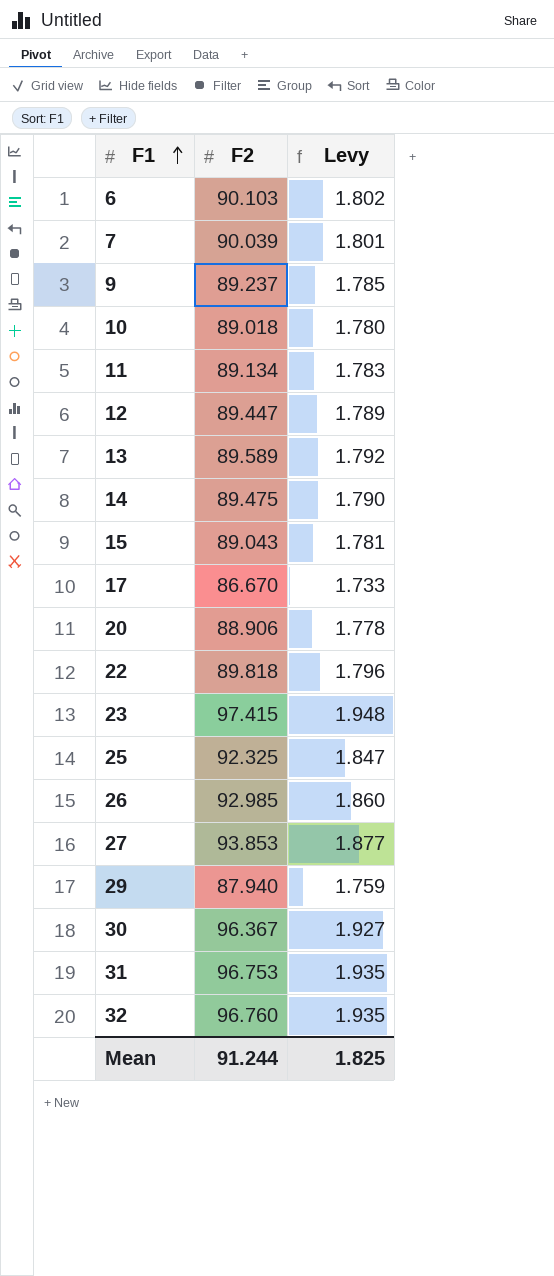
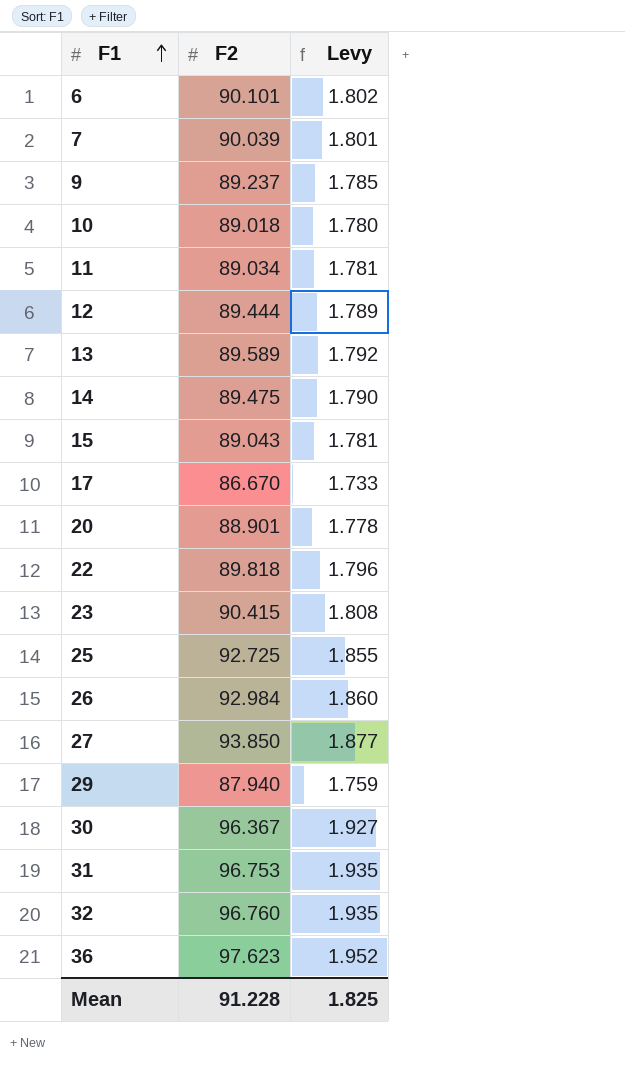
6 | F2: 90.103 -> 90.101
11 | F2: 89.134 -> 89.034
11 | Levy: 1.783 -> 1.781
12 | F2: 89.447 -> 89.444
20 | F2: 88.906 -> 88.901
23 | F2: 97.415 -> 90.415
23 | Levy: 1.948 -> 1.808
25 | F2: 92.325 -> 92.725
25 | Levy: 1.847 -> 1.855
26 | F2: 92.985 -> 92.984
27 | F2: 93.853 -> 93.850
row 36: none -> 97.623 | 1.952
Mean | F2: 91.244 -> 91.228

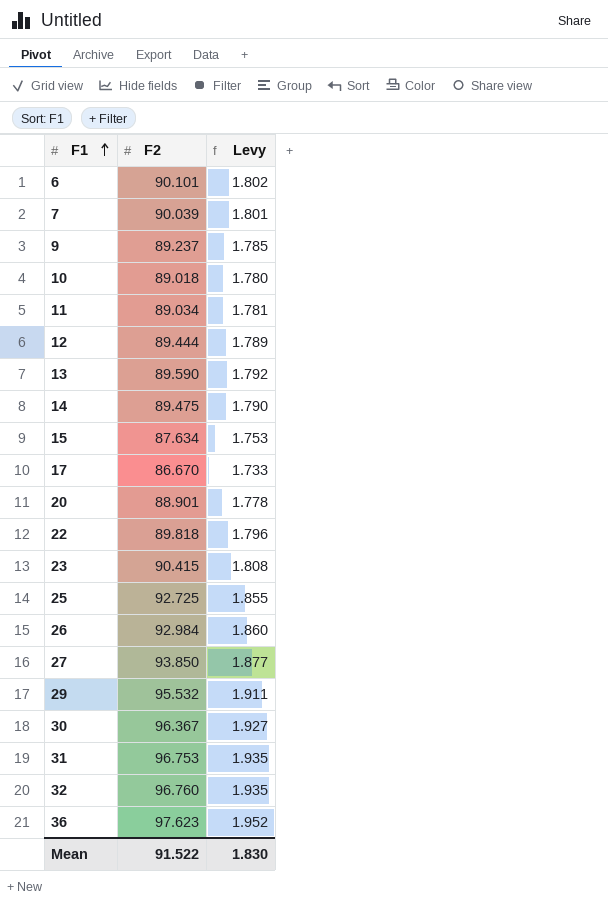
13 | F2: 89.589 -> 89.590
15 | F2: 89.043 -> 87.634
15 | Levy: 1.781 -> 1.753
29 | F2: 87.940 -> 95.532
29 | Levy: 1.759 -> 1.911
Mean | F2: 91.228 -> 91.522
Mean | Levy: 1.825 -> 1.830

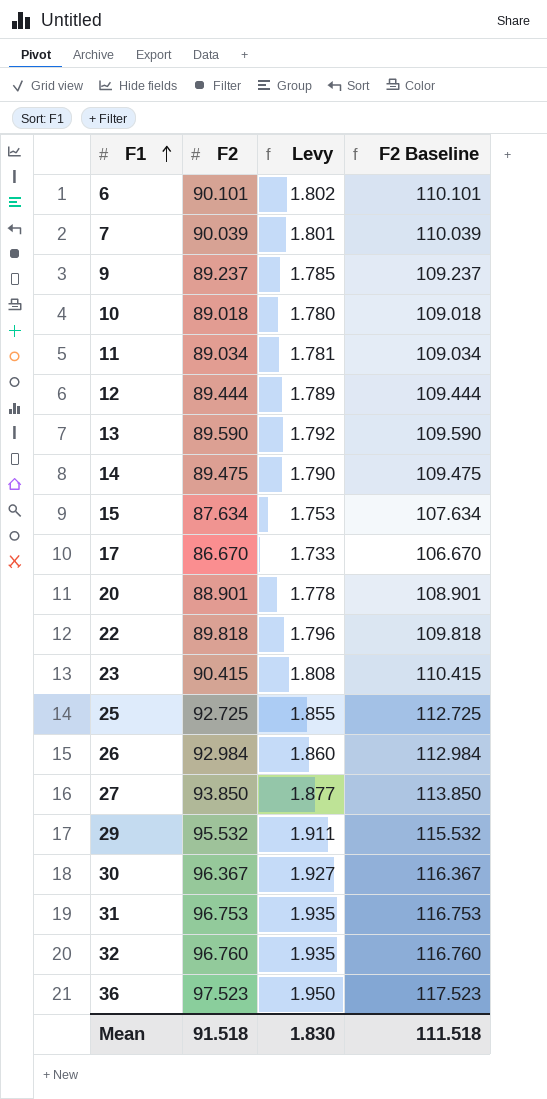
column F2 Baseline | formula: none -> [F2] + 20
36 | F2: 97.623 -> 97.523
36 | Levy: 1.952 -> 1.950
Mean | F2: 91.522 -> 91.518

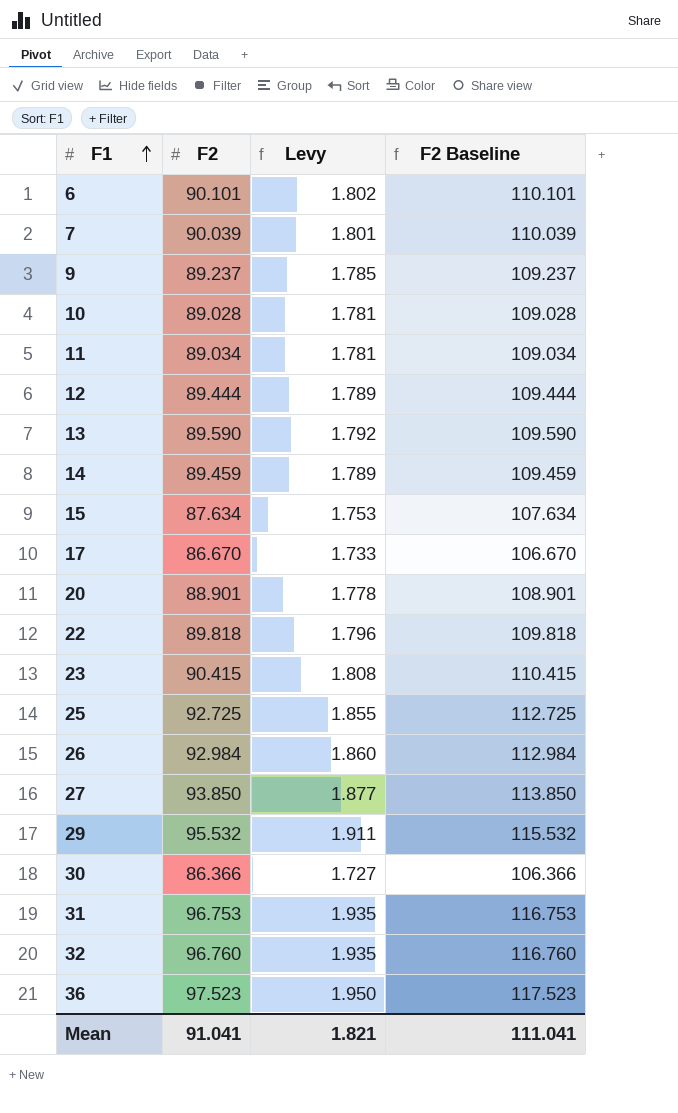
10 | F2: 89.018 -> 89.028
10 | Levy: 1.780 -> 1.781
10 | F2 Baseline: 109.018 -> 109.028
14 | F2: 89.475 -> 89.459
14 | Levy: 1.790 -> 1.789
14 | F2 Baseline: 109.475 -> 109.459
30 | F2: 96.367 -> 86.366
30 | Levy: 1.927 -> 1.727
30 | F2 Baseline: 116.367 -> 106.366
Mean | F2: 91.518 -> 91.041
Mean | Levy: 1.830 -> 1.821
Mean | F2 Baseline: 111.518 -> 111.041

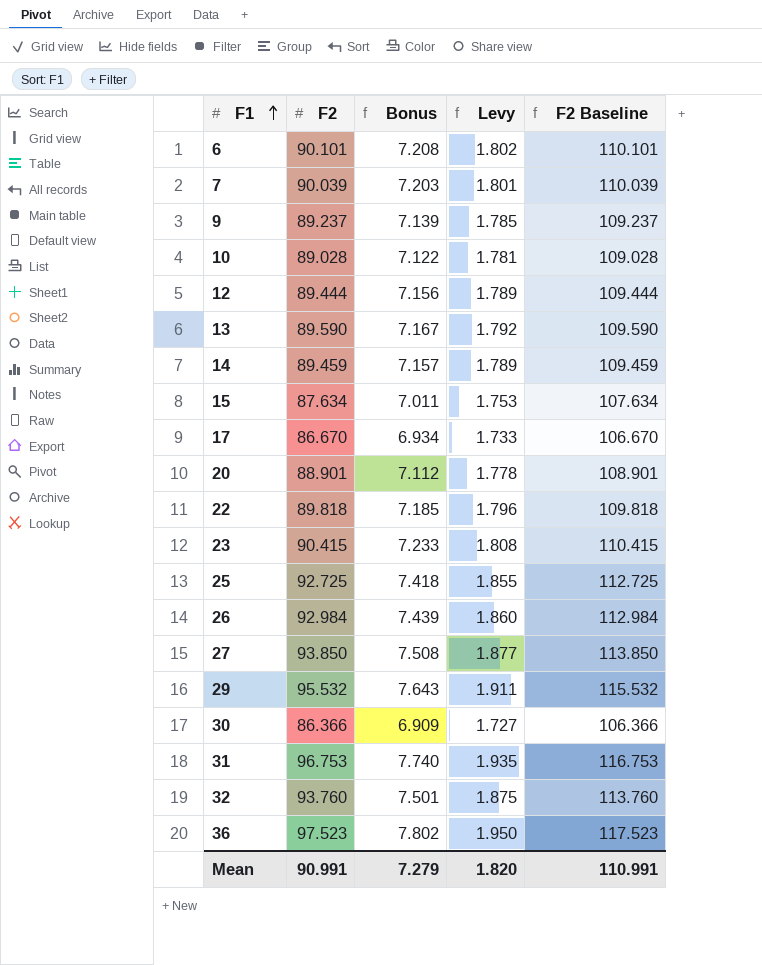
column Bonus | formula: none -> [F2] * 0.08
row 11: 89.034 | 1.781 | 109.034 -> none
32 | F2: 96.760 -> 93.760
32 | Levy: 1.935 -> 1.875
32 | F2 Baseline: 116.760 -> 113.760
Mean | F2: 91.041 -> 90.991
Mean | Levy: 1.821 -> 1.820
Mean | F2 Baseline: 111.041 -> 110.991

